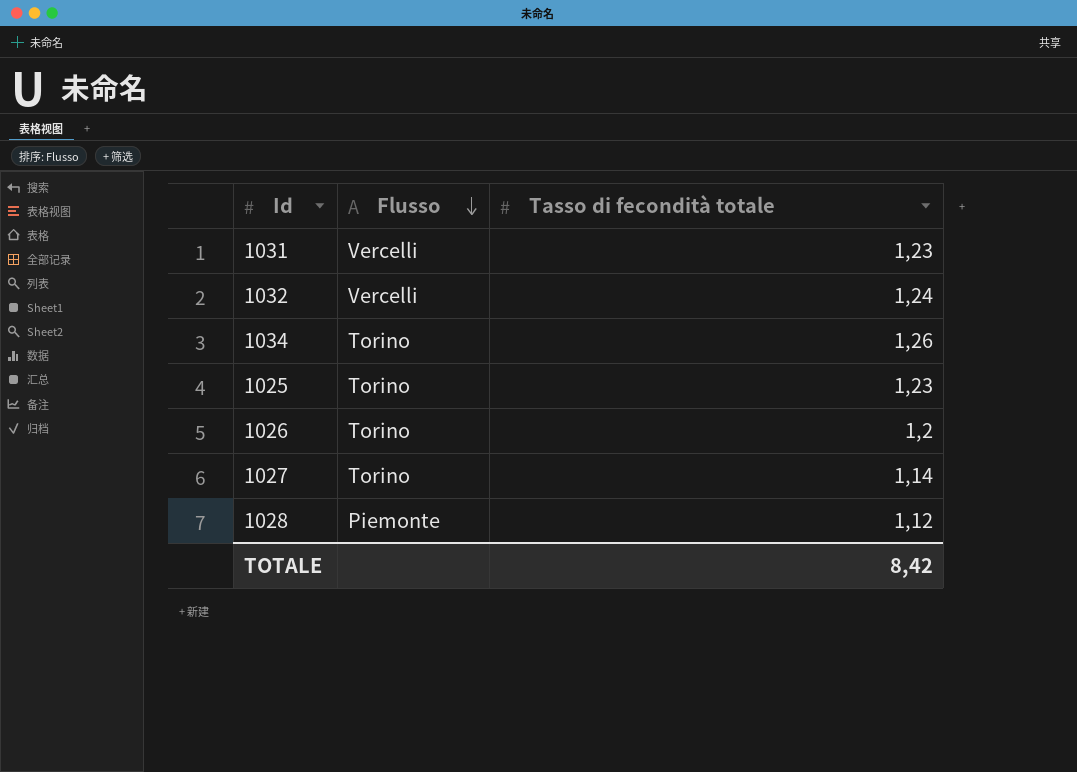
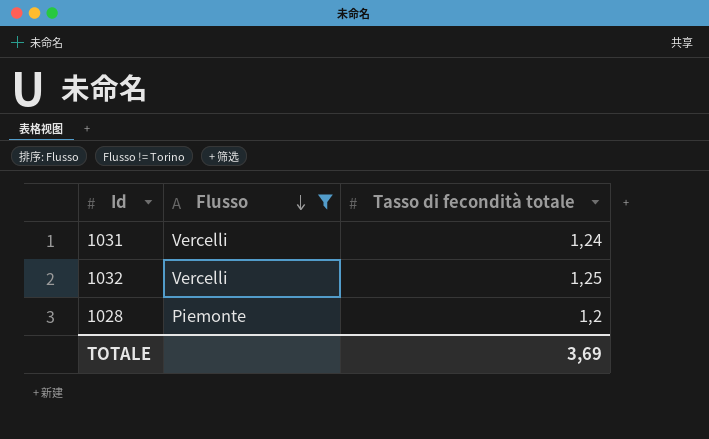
filter: none -> Flusso != Torino
1031 | Tasso di fecondità totale: 1,23 -> 1,24
1032 | Tasso di fecondità totale: 1,24 -> 1,25
1028 | Tasso di fecondità totale: 1,12 -> 1,2
TOTALE | Tasso di fecondità totale: 8,42 -> 3,69

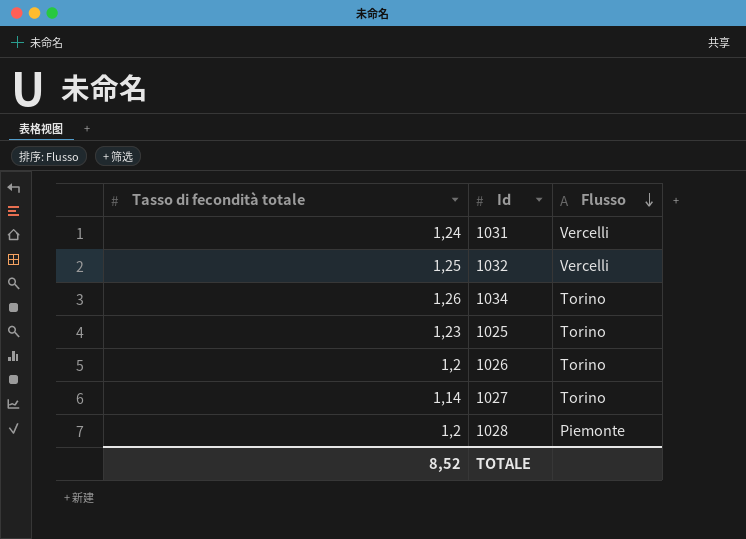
filter: Flusso != Torino -> none
column Tasso di fecondità totale | position: 3 -> 1
TOTALE | Tasso di fecondità totale: 3,69 -> 8,52

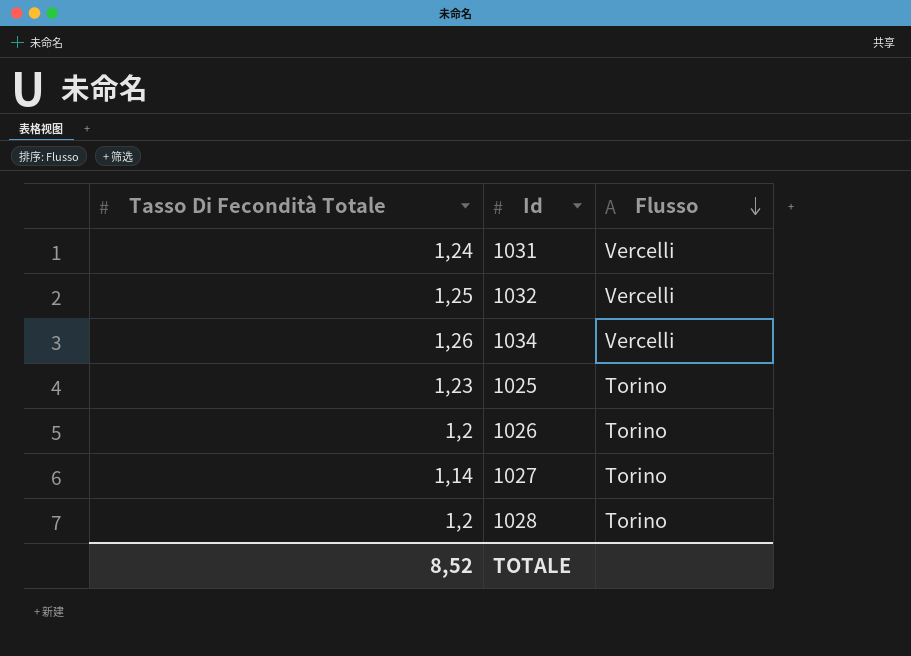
column name: Tasso di fecondità totale -> Tasso Di Fecondità Totale
1034 | Flusso: Torino -> Vercelli
1028 | Flusso: Piemonte -> Torino

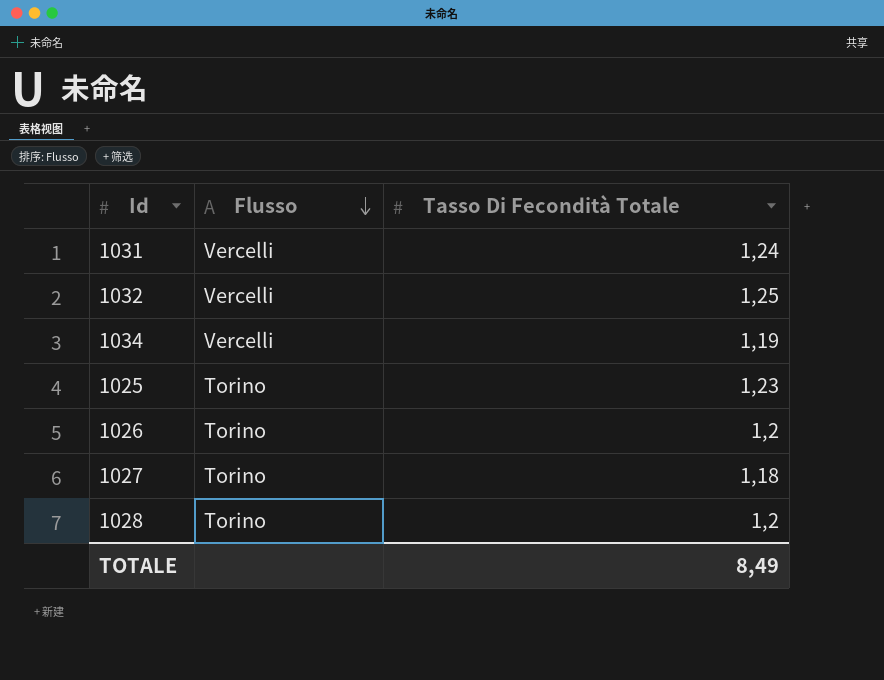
column Tasso Di Fecondità Totale | position: 1 -> 3
1034 | Tasso Di Fecondità Totale: 1,26 -> 1,19
1027 | Tasso Di Fecondità Totale: 1,14 -> 1,18
TOTALE | Tasso Di Fecondità Totale: 8,52 -> 8,49

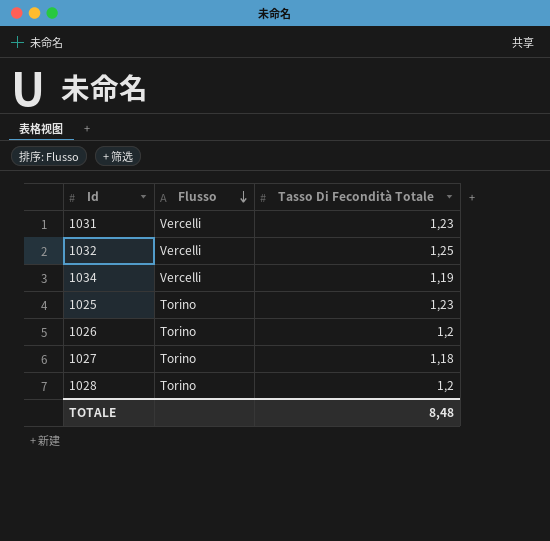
1031 | Tasso Di Fecondità Totale: 1,24 -> 1,23
TOTALE | Tasso Di Fecondità Totale: 8,49 -> 8,48

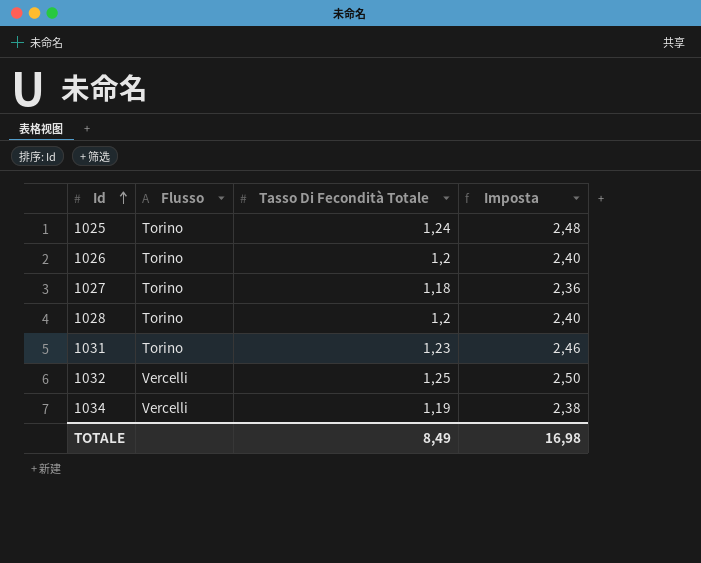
row order: Flusso descending -> Id ascending
column Imposta | formula: none -> [Tasso Di Fecondità Totale] * 2
1025 | Tasso Di Fecondità Totale: 1,23 -> 1,24
1031 | Flusso: Vercelli -> Torino
TOTALE | Tasso Di Fecondità Totale: 8,48 -> 8,49

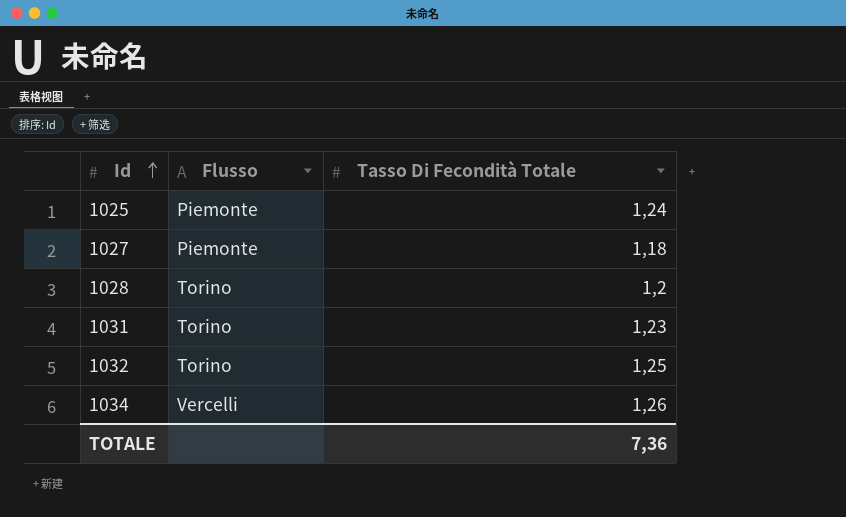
column Imposta | formula: [Tasso Di Fecondità Totale] * 2 -> none
row 1026: Torino | 1,2 | 2,40 -> none
1025 | Flusso: Torino -> Piemonte
1027 | Flusso: Torino -> Piemonte
1032 | Flusso: Vercelli -> Torino
1034 | Tasso Di Fecondità Totale: 1,19 -> 1,26
TOTALE | Tasso Di Fecondità Totale: 8,49 -> 7,36

